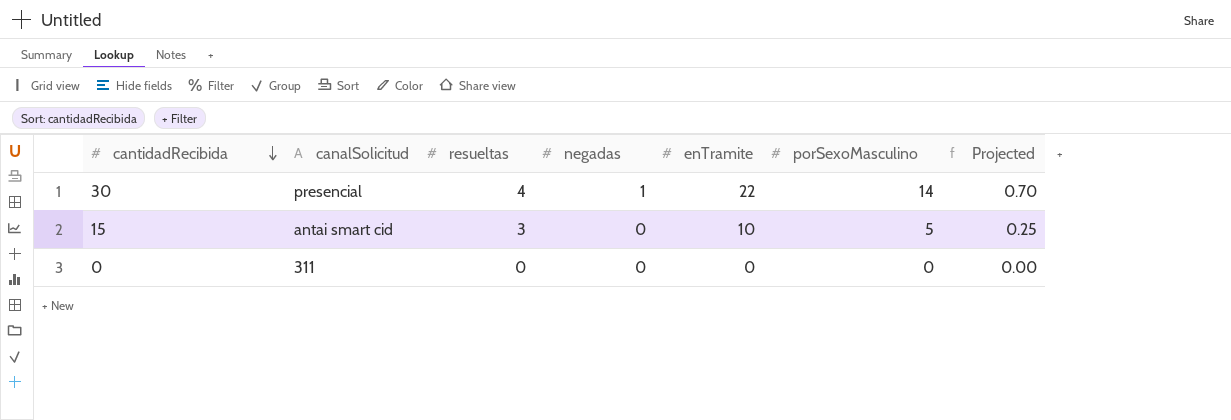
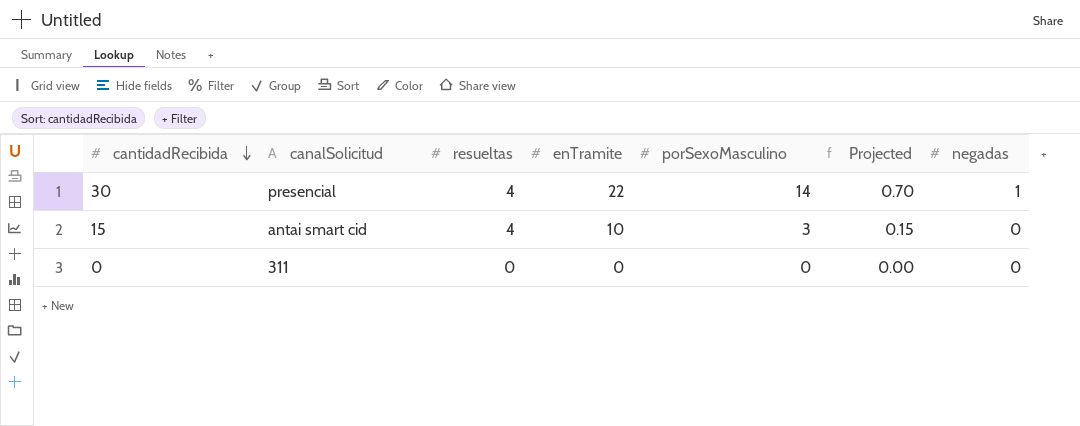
column negadas | position: 4 -> 7
15 | resueltas: 3 -> 4
15 | porSexoMasculino: 5 -> 3
15 | Projected: 0.25 -> 0.15

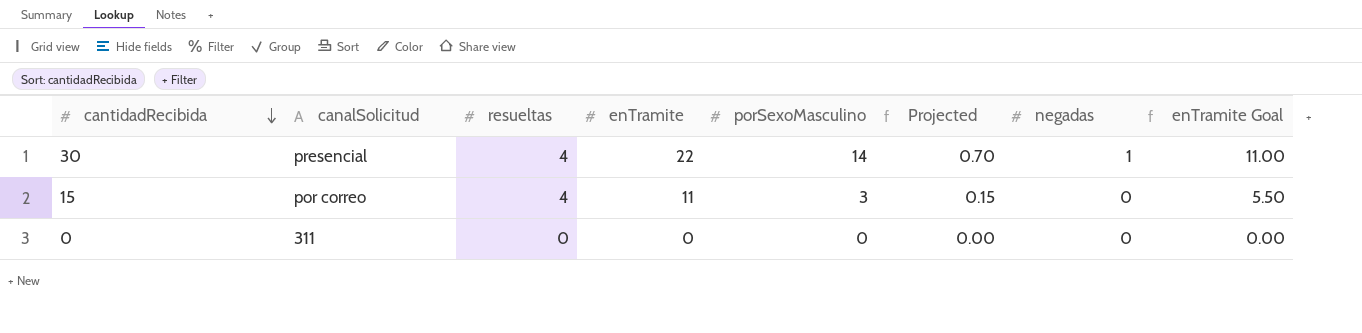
column enTramite Goal | formula: none -> [enTramite] * 0.5
15 | canalSolicitud: antai smart cid -> por correo
15 | enTramite: 10 -> 11

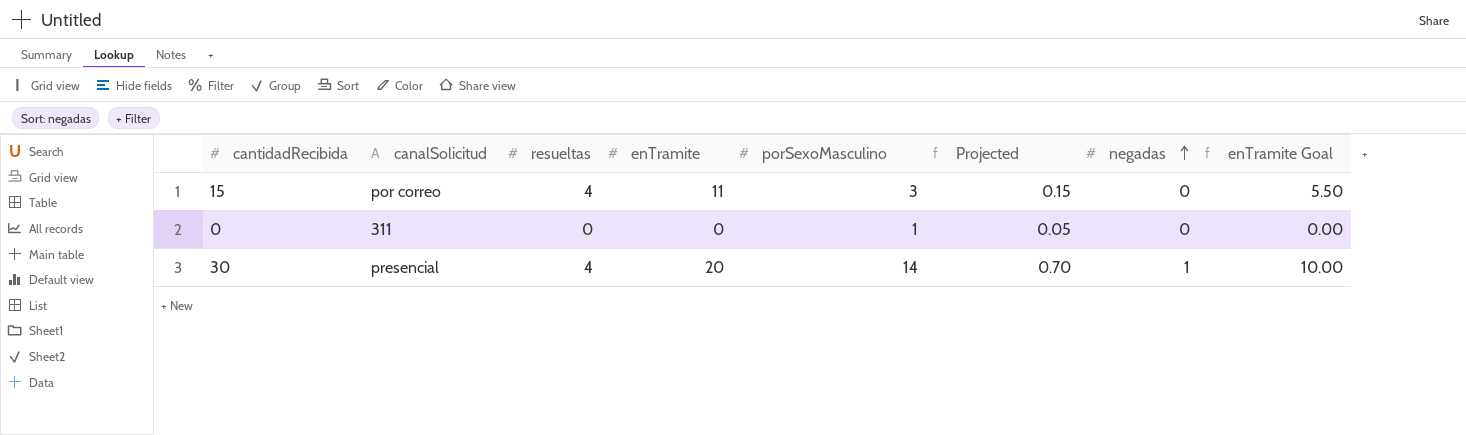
row order: cantidadRecibida descending -> negadas ascending
0 | porSexoMasculino: 0 -> 1
0 | Projected: 0.00 -> 0.05
30 | enTramite: 22 -> 20
30 | enTramite Goal: 11.00 -> 10.00

